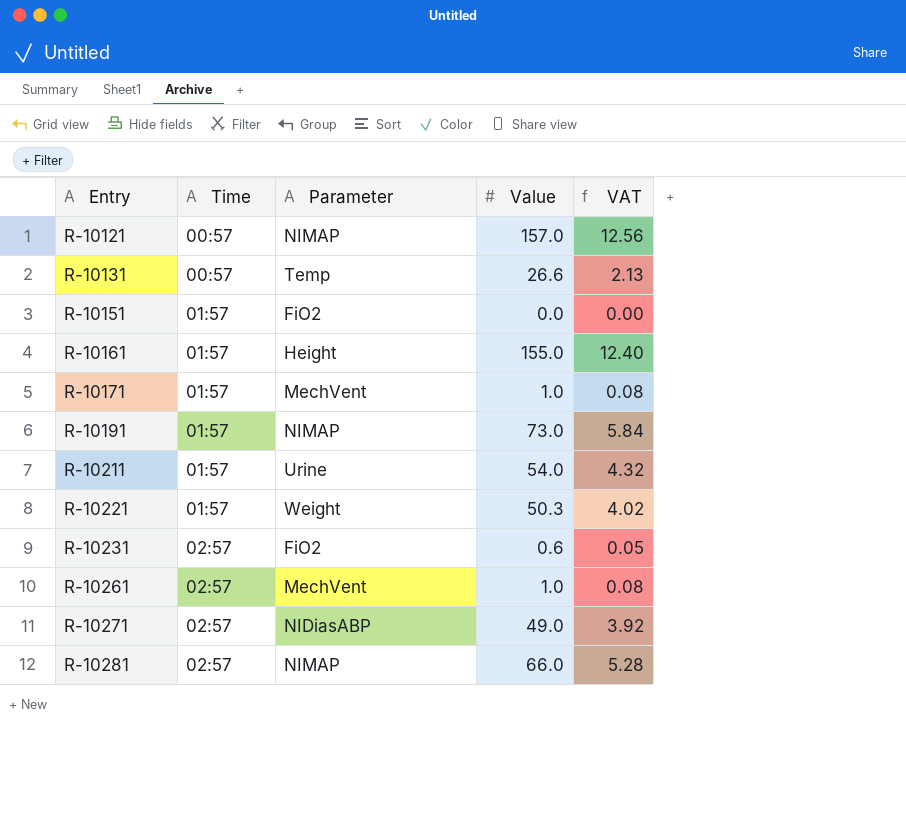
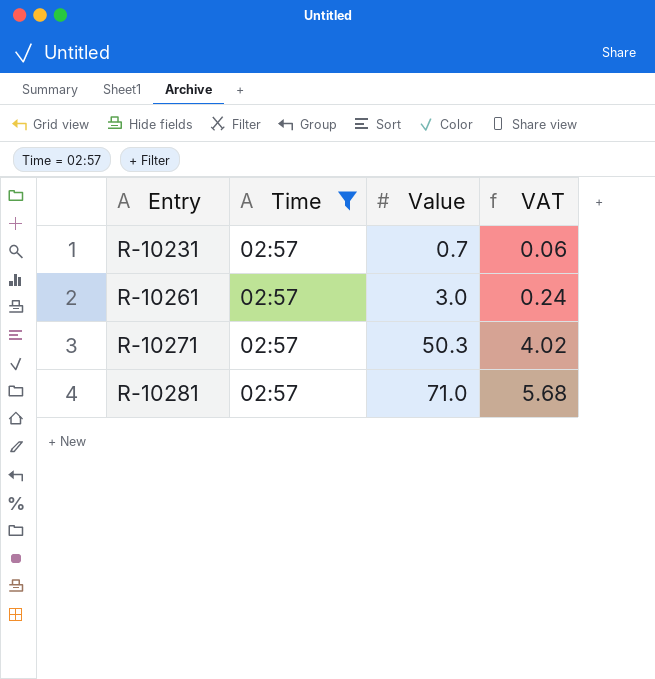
filter: none -> Time = 02:57
column Parameter | position: 3 -> none
R-10231 | Value: 0.6 -> 0.7
R-10231 | VAT: 0.05 -> 0.06
R-10261 | Value: 1.0 -> 3.0
R-10261 | VAT: 0.08 -> 0.24
R-10271 | Value: 49.0 -> 50.3
R-10271 | VAT: 3.92 -> 4.02
R-10281 | Value: 66.0 -> 71.0
R-10281 | VAT: 5.28 -> 5.68

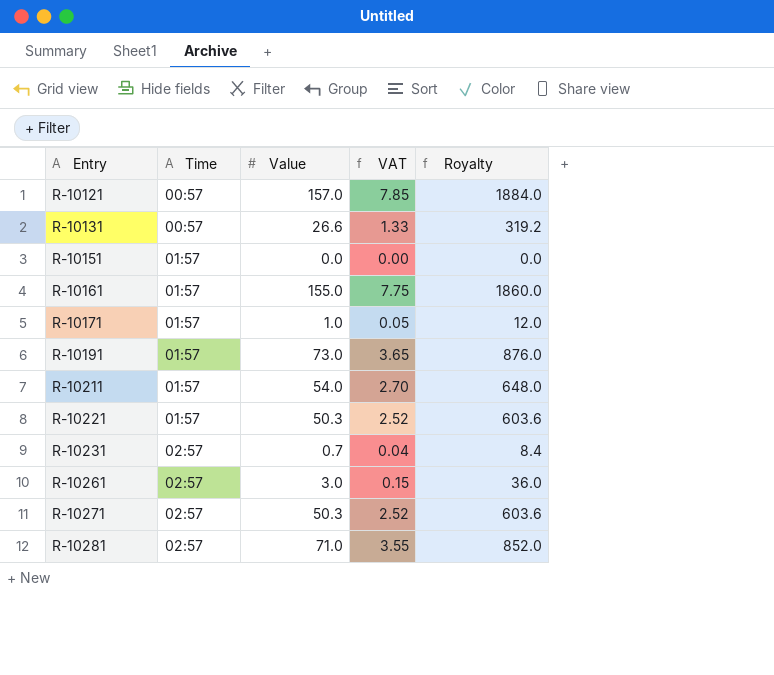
filter: Time = 02:57 -> none
column VAT | formula: [Value] * 0.08 -> [Value] * 0.05
column Royalty | formula: none -> [Value] * 12

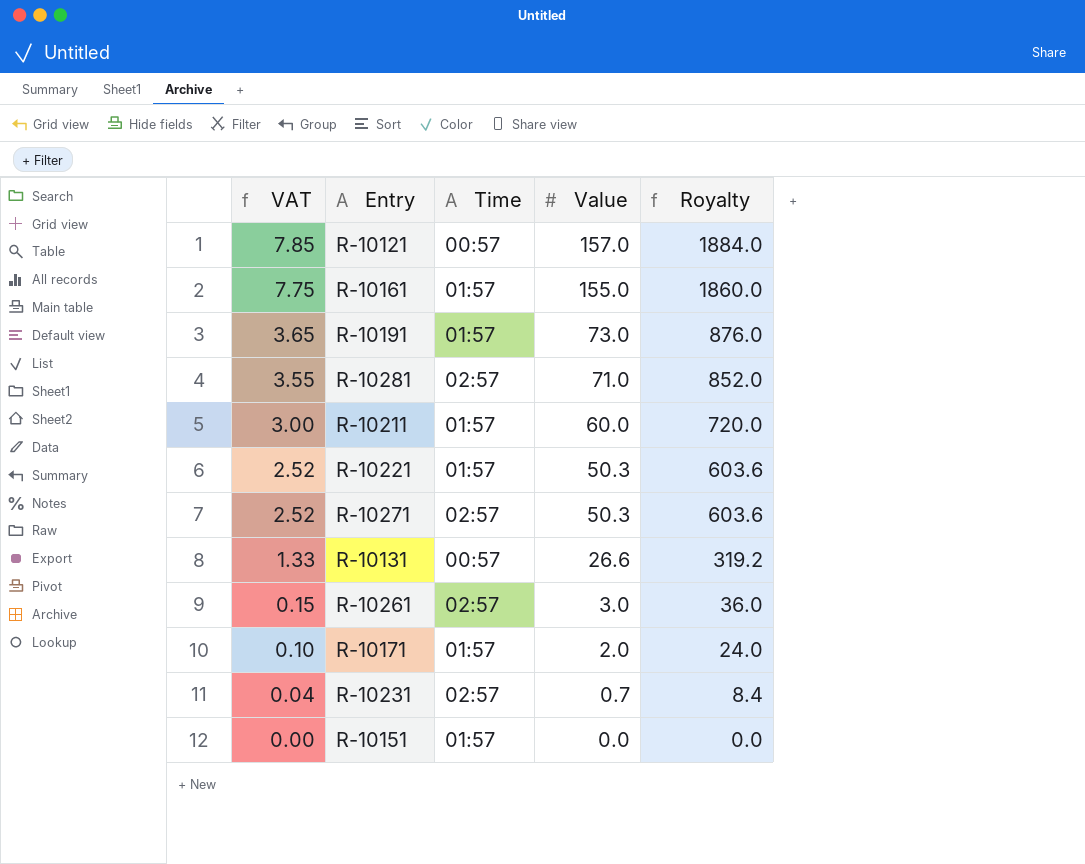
row order: Entry ascending -> VAT descending
column VAT | position: 4 -> 1
R-10211 | VAT: 2.70 -> 3.00
R-10211 | Value: 54.0 -> 60.0
R-10211 | Royalty: 648.0 -> 720.0
R-10171 | VAT: 0.05 -> 0.10
R-10171 | Value: 1.0 -> 2.0
R-10171 | Royalty: 12.0 -> 24.0

